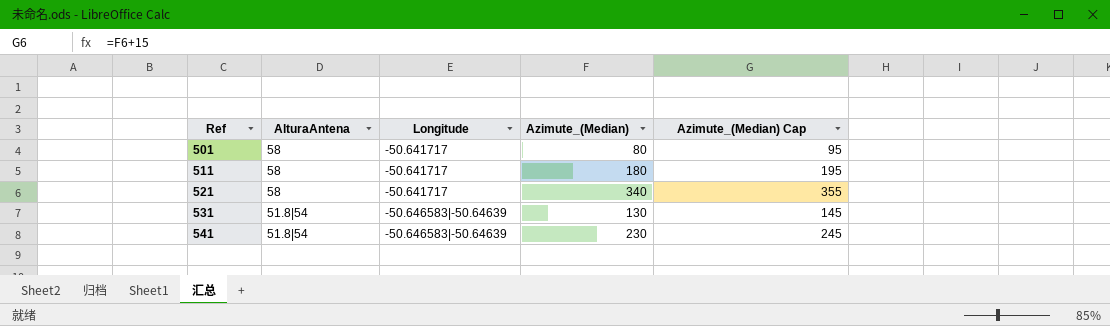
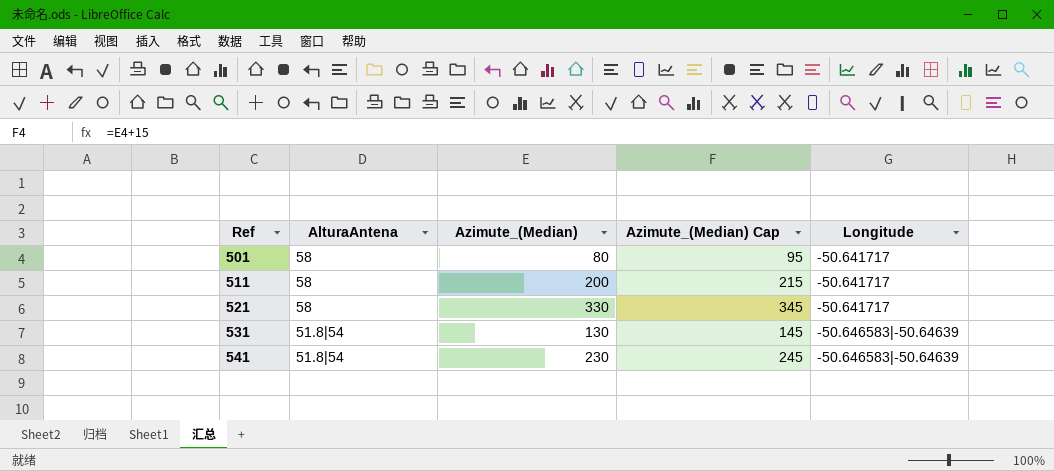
column Longitude | position: 3 -> 5
511 | Azimute_(Median): 180 -> 200
511 | Azimute_(Median) Cap: 195 -> 215
521 | Azimute_(Median): 340 -> 330
521 | Azimute_(Median) Cap: 355 -> 345

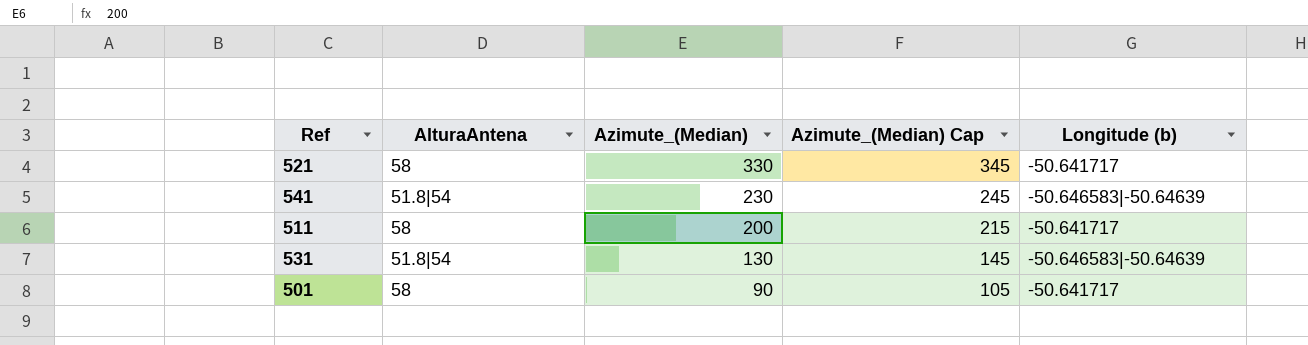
row order: Ref ascending -> Azimute_(Median) descending
column name: Longitude -> Longitude (b)
501 | Azimute_(Median): 80 -> 90
501 | Azimute_(Median) Cap: 95 -> 105

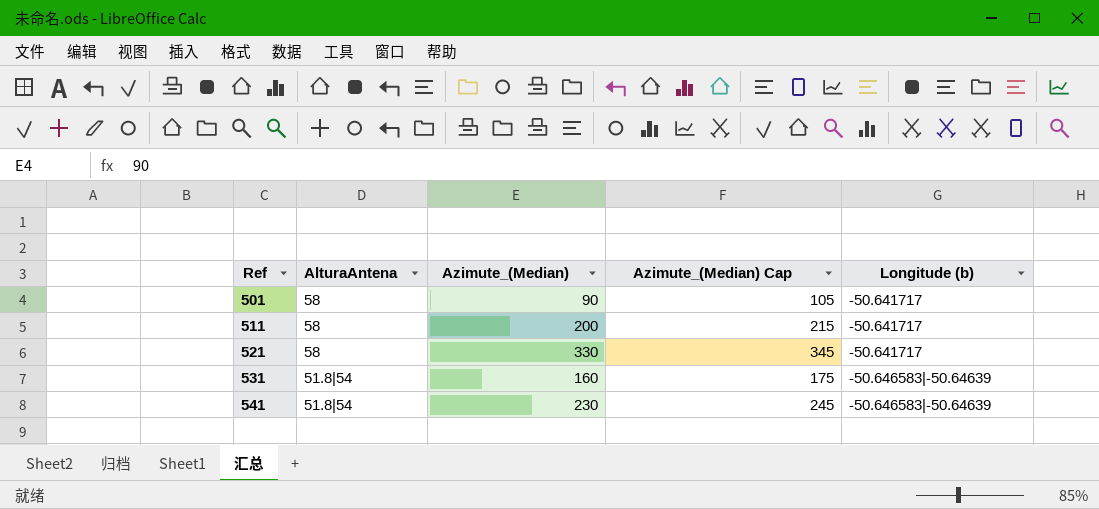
row order: Azimute_(Median) descending -> Ref ascending
531 | Azimute_(Median): 130 -> 160
531 | Azimute_(Median) Cap: 145 -> 175

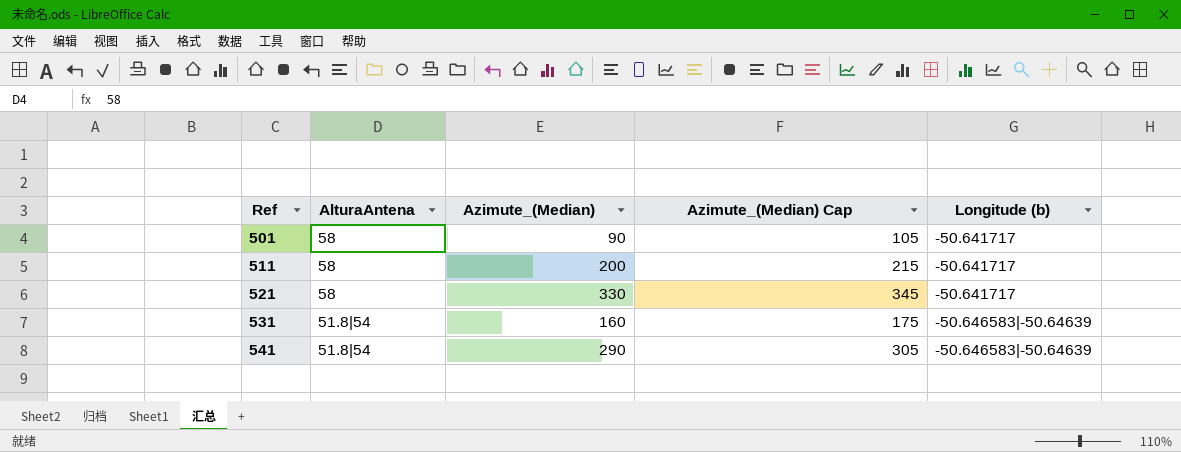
541 | Azimute_(Median): 230 -> 290
541 | Azimute_(Median) Cap: 245 -> 305

